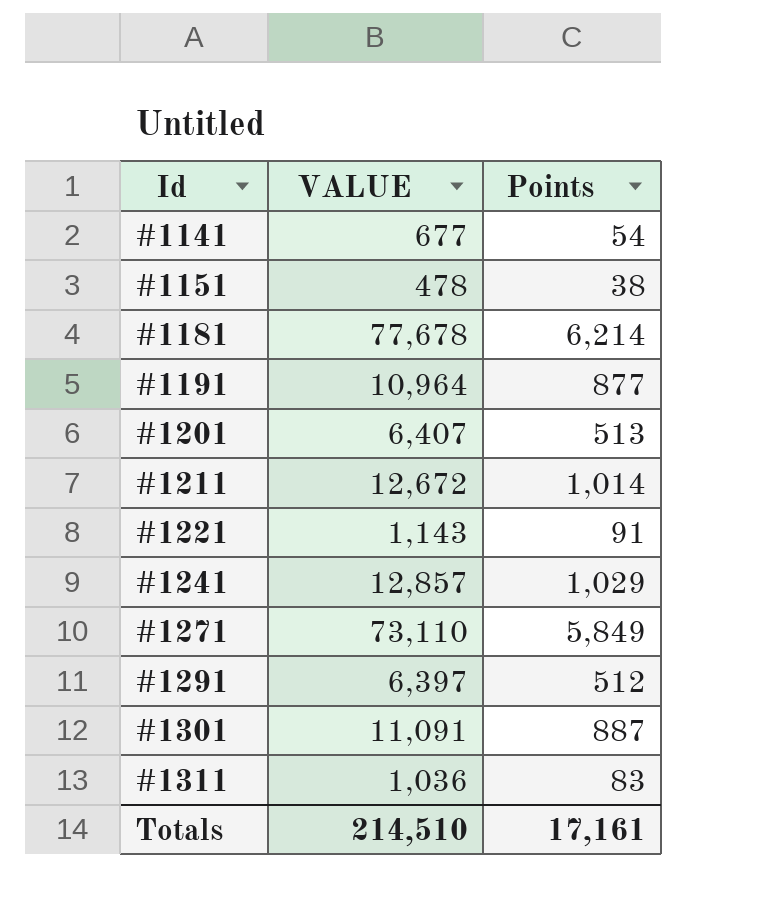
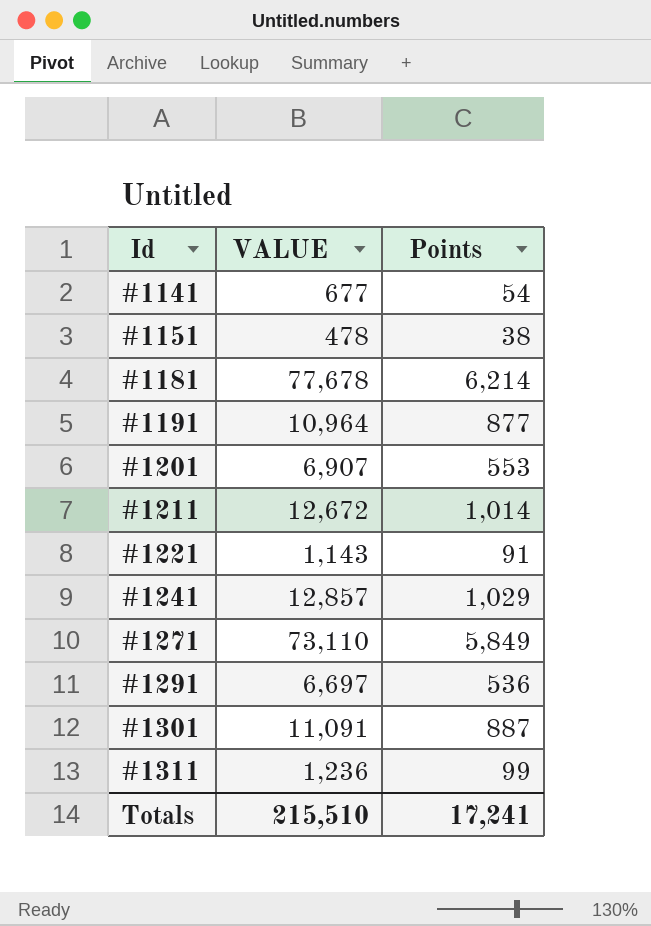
#1201 | VALUE: 6,407 -> 6,907
#1201 | Points: 513 -> 553
#1291 | VALUE: 6,397 -> 6,697
#1291 | Points: 512 -> 536
#1311 | VALUE: 1,036 -> 1,236
#1311 | Points: 83 -> 99
Totals | VALUE: 214,510 -> 215,510
Totals | Points: 17,161 -> 17,241

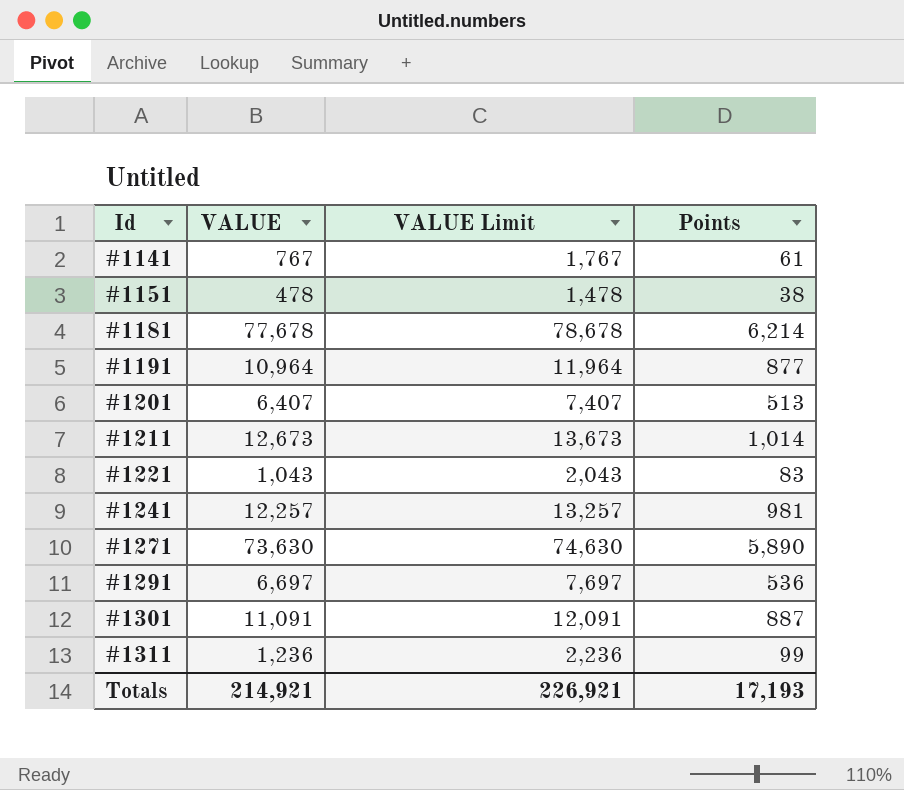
column VALUE Limit | formula: none -> [VALUE] + 1000
#1141 | VALUE: 677 -> 767
#1141 | Points: 54 -> 61
#1201 | VALUE: 6,907 -> 6,407
#1201 | Points: 553 -> 513
#1211 | VALUE: 12,672 -> 12,673
#1221 | VALUE: 1,143 -> 1,043
#1221 | Points: 91 -> 83
#1241 | VALUE: 12,857 -> 12,257
#1241 | Points: 1,029 -> 981
#1271 | VALUE: 73,110 -> 73,630
#1271 | Points: 5,849 -> 5,890
Totals | VALUE: 215,510 -> 214,921
Totals | Points: 17,241 -> 17,193

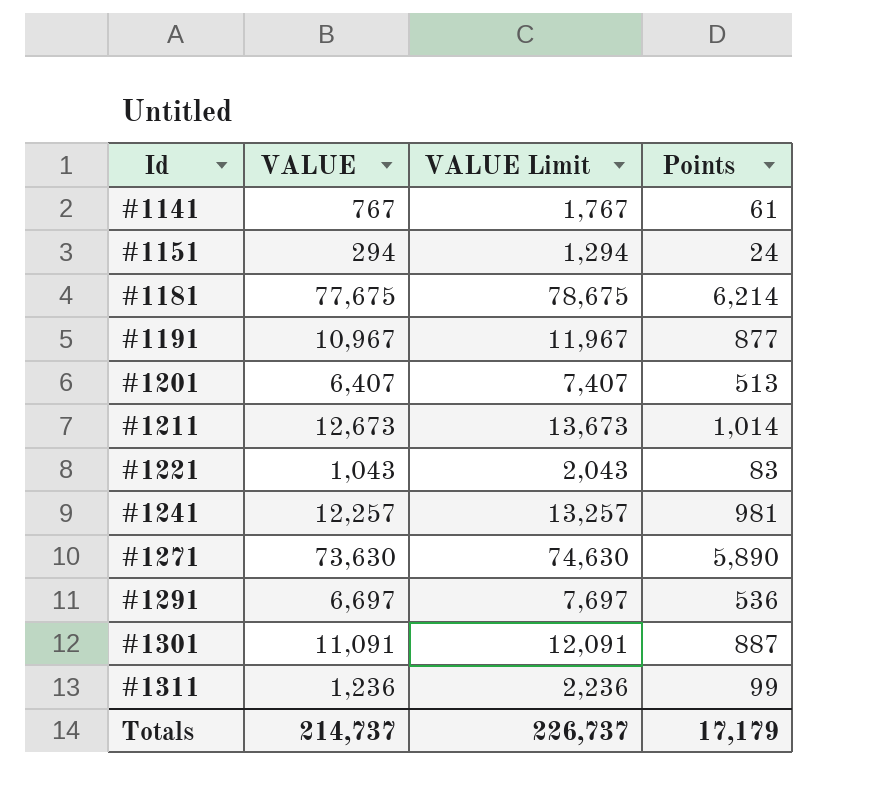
#1151 | VALUE: 478 -> 294
#1151 | VALUE Limit: 1,478 -> 1,294
#1151 | Points: 38 -> 24
#1181 | VALUE: 77,678 -> 77,675
#1181 | VALUE Limit: 78,678 -> 78,675
#1191 | VALUE: 10,964 -> 10,967
#1191 | VALUE Limit: 11,964 -> 11,967
Totals | VALUE: 214,921 -> 214,737
Totals | VALUE Limit: 226,921 -> 226,737
Totals | Points: 17,193 -> 17,179

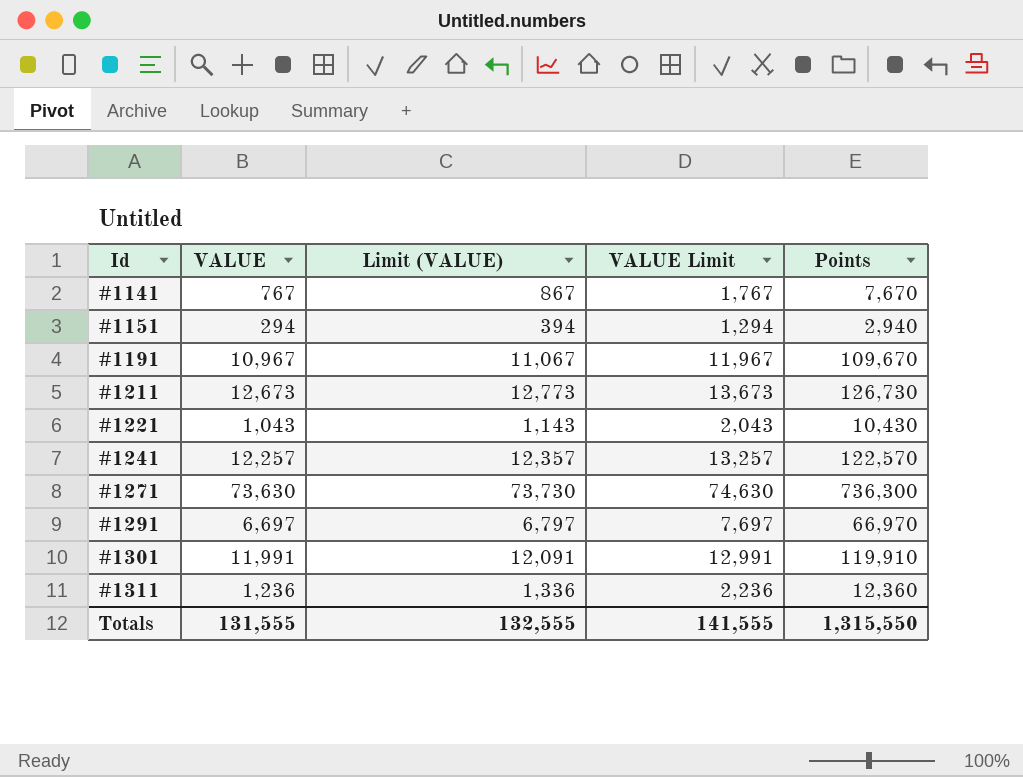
column Limit (VALUE) | formula: none -> [VALUE] + 100
column Points | formula: [VALUE] * 0.08 -> [VALUE] * 10
row #1181: 77,675 | 78,675 | 6,214 -> none
row #1201: 6,407 | 7,407 | 513 -> none
#1301 | VALUE: 11,091 -> 11,991
#1301 | VALUE Limit: 12,091 -> 12,991
Totals | VALUE: 214,737 -> 131,555
Totals | VALUE Limit: 226,737 -> 141,555
Totals | Points: 17,179 -> 1,315,550

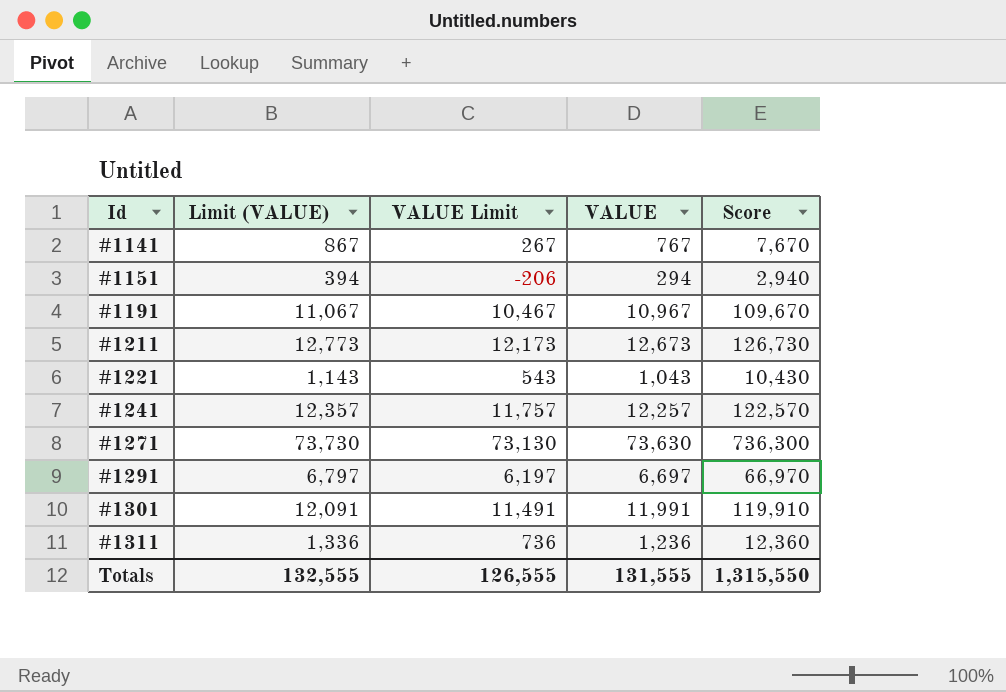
column VALUE Limit | formula: [VALUE] + 1000 -> [VALUE] - 500
column VALUE | position: 2 -> 4
column name: Points -> Score
Totals | VALUE Limit: 141,555 -> 126,555

